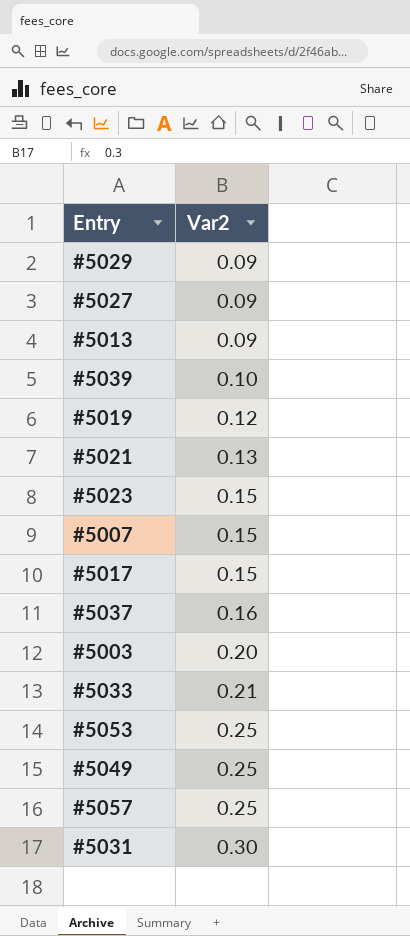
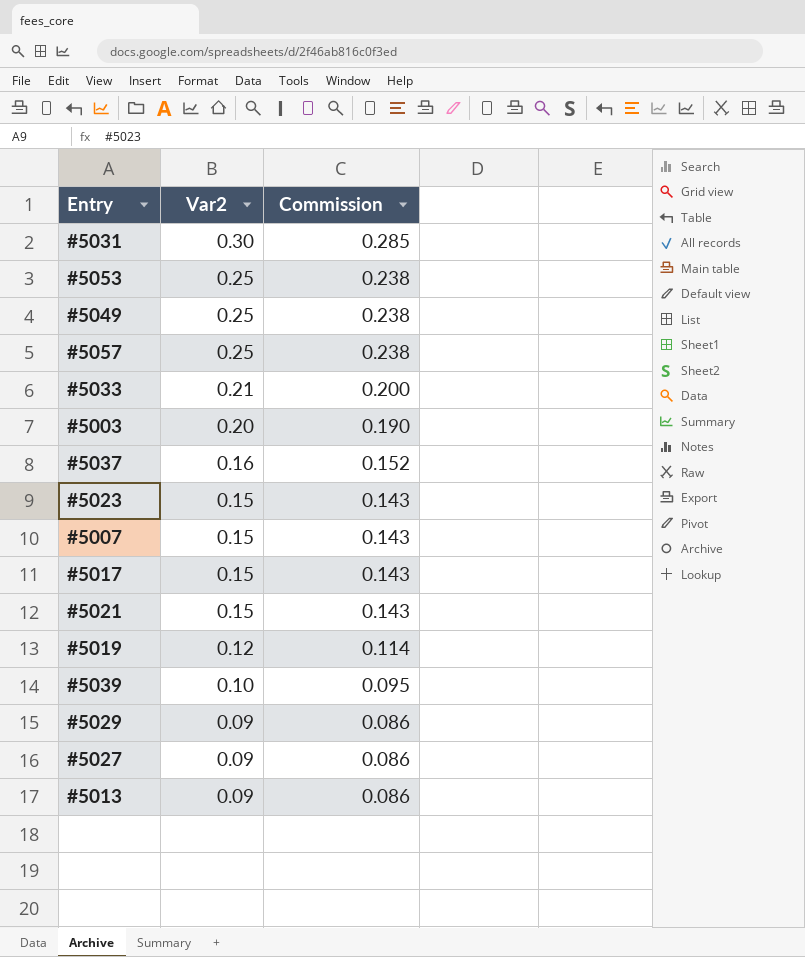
row order: Var2 ascending -> Var2 descending
column Commission | formula: none -> [Var2] * 0.95
#5021 | Var2: 0.13 -> 0.15

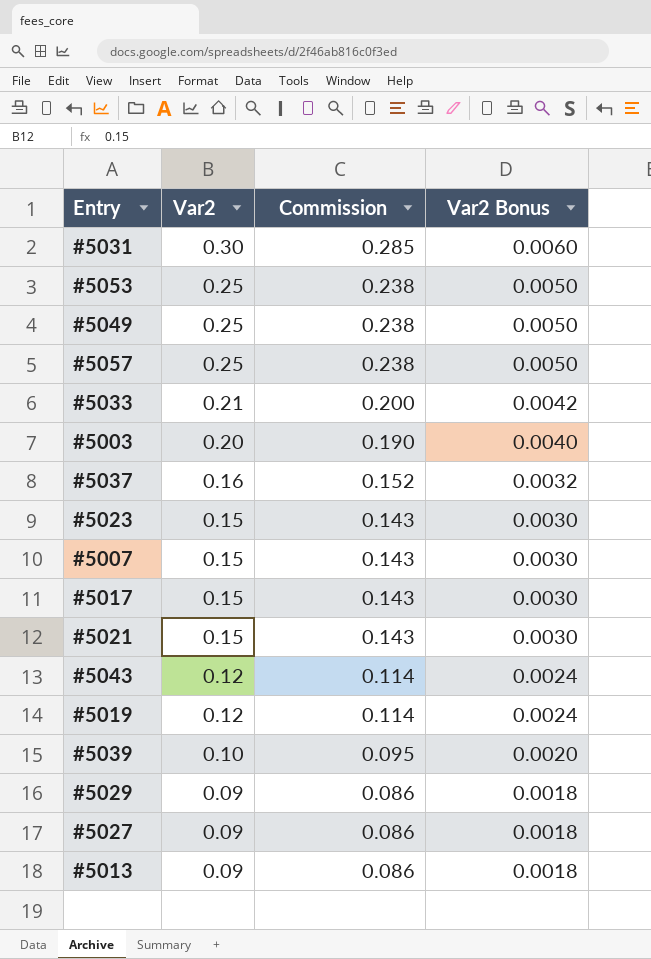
column Var2 Bonus | formula: none -> [Var2] * 0.02
row #5043: none -> 0.12 | 0.114 | 0.0024

